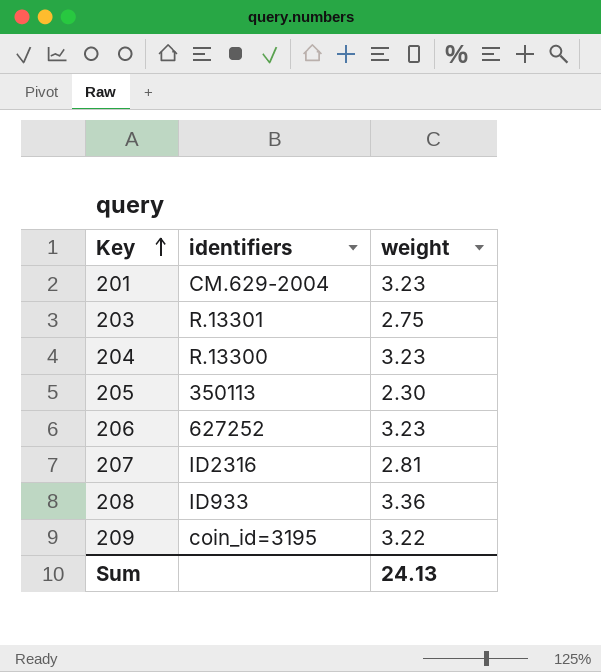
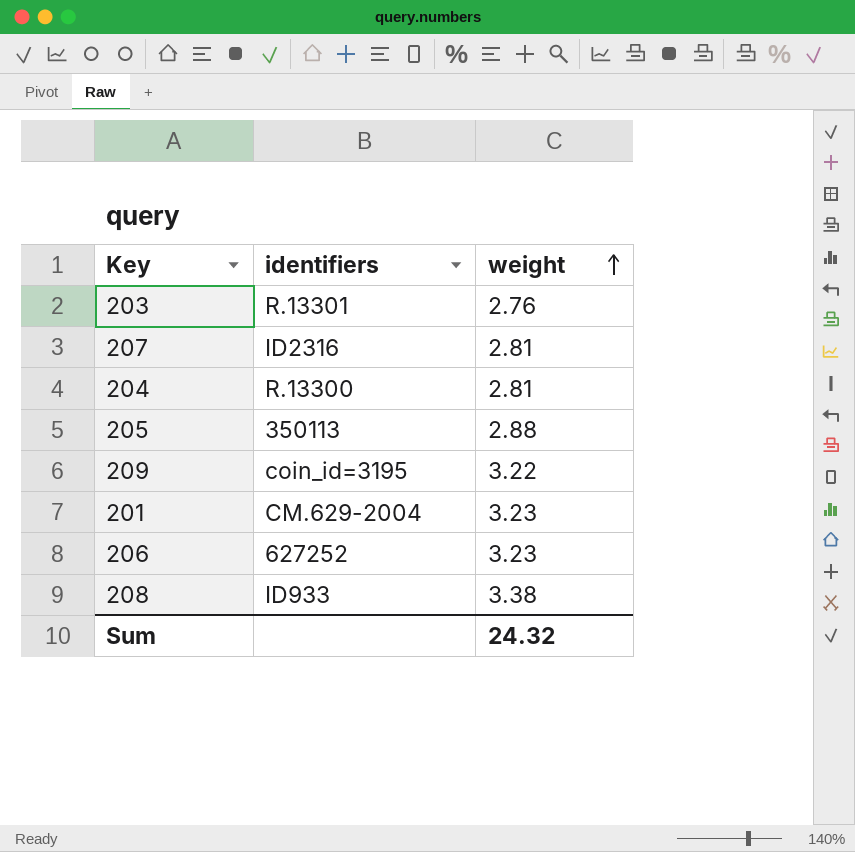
row order: Key ascending -> weight ascending
203 | weight: 2.75 -> 2.76
204 | weight: 3.23 -> 2.81
205 | weight: 2.30 -> 2.88
208 | weight: 3.36 -> 3.38
Sum | weight: 24.13 -> 24.32

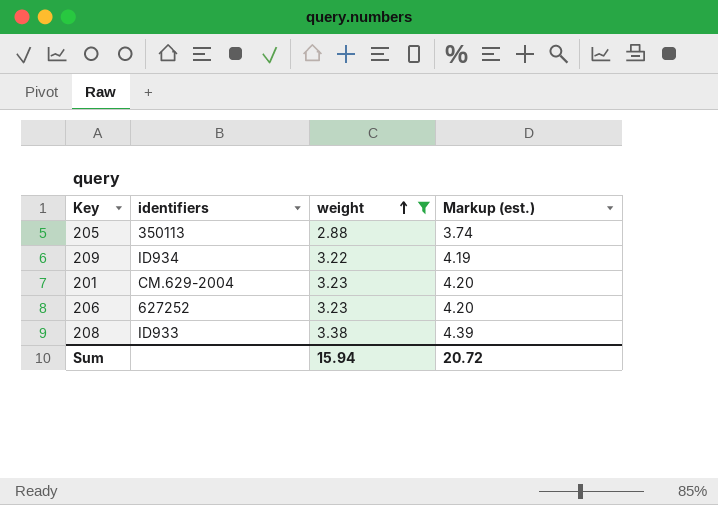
filter: none -> weight >= 2.88
column Markup (est.) | formula: none -> [weight] * 1.3
209 | identifiers: coin_id=3195 -> ID934
Sum | weight: 24.32 -> 15.94

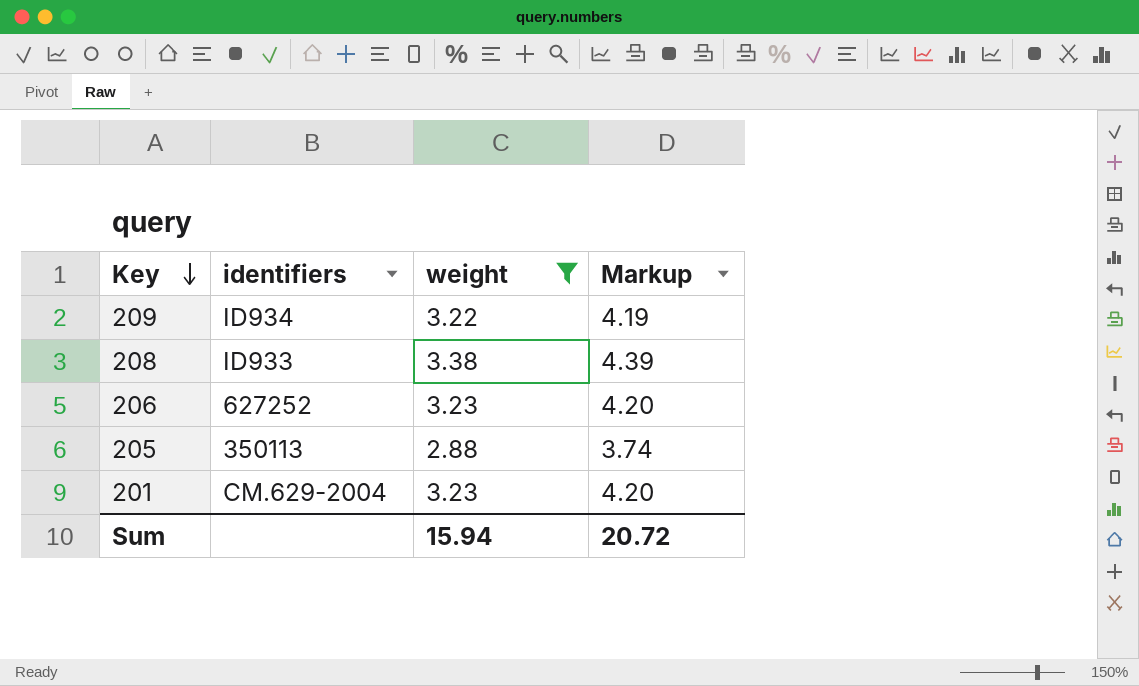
row order: weight ascending -> Key descending
column name: Markup (est.) -> Markup

